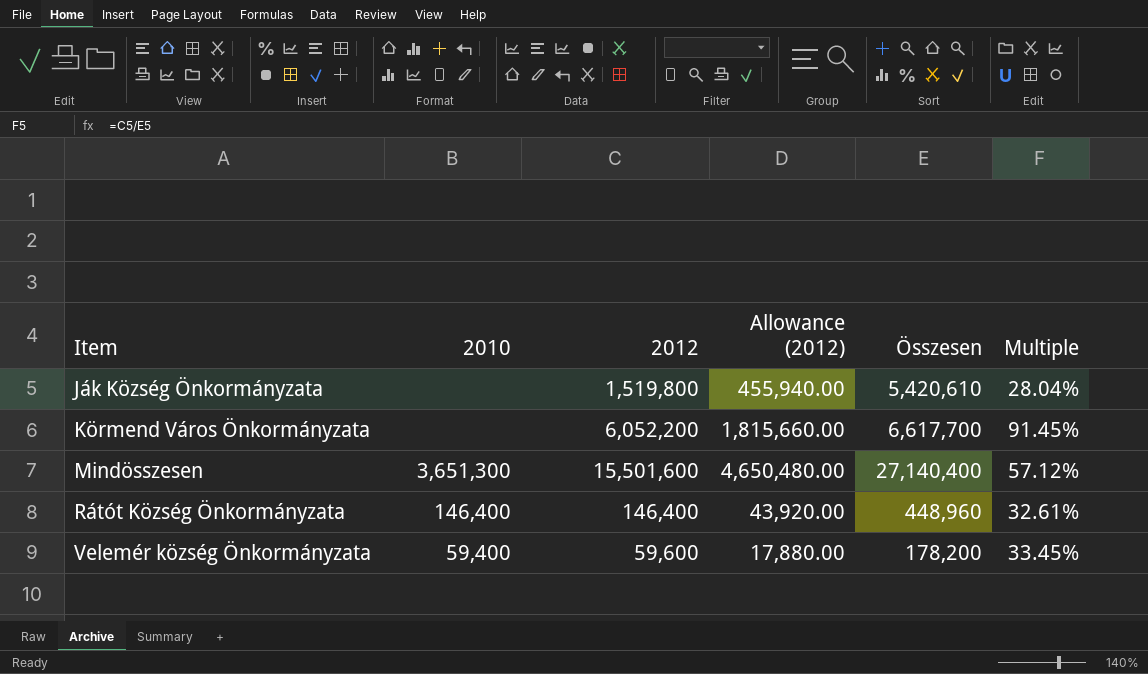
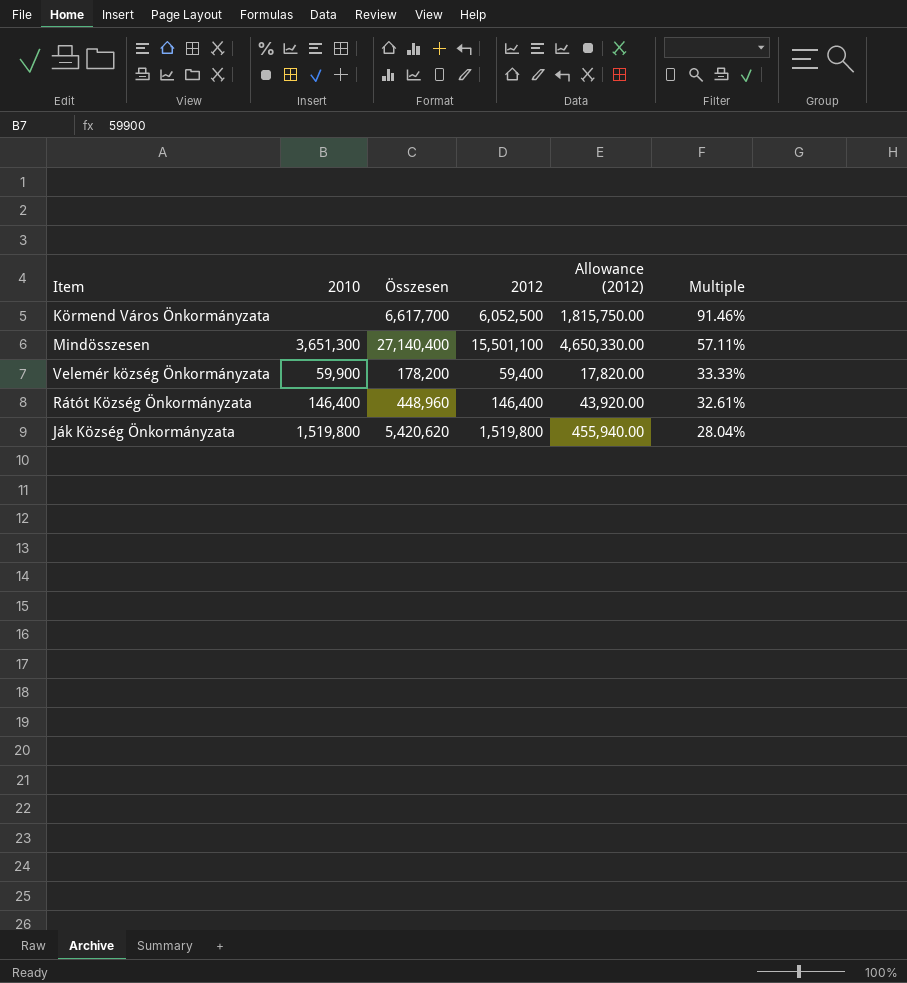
row order: Item ascending -> Multiple descending
column Összesen | position: 5 -> 3
Körmend Város Önkormányzata | 2012: 6,052,200 -> 6,052,500
Körmend Város Önkormányzata | Allowance (2012): 1,815,660.00 -> 1,815,750.00
Körmend Város Önkormányzata | Multiple: 91.45% -> 91.46%
Mindösszesen | 2012: 15,501,600 -> 15,501,100
Mindösszesen | Allowance (2012): 4,650,480.00 -> 4,650,330.00
Mindösszesen | Multiple: 57.12% -> 57.11%
Velemér község Önkormányzata | 2010: 59,400 -> 59,900
Velemér község Önkormányzata | 2012: 59,600 -> 59,400
Velemér község Önkormányzata | Allowance (2012): 17,880.00 -> 17,820.00
Velemér község Önkormányzata | Multiple: 33.45% -> 33.33%
Ják Község Önkormányzata | 2010: none -> 1,519,800
Ják Község Önkormányzata | Összesen: 5,420,610 -> 5,420,620

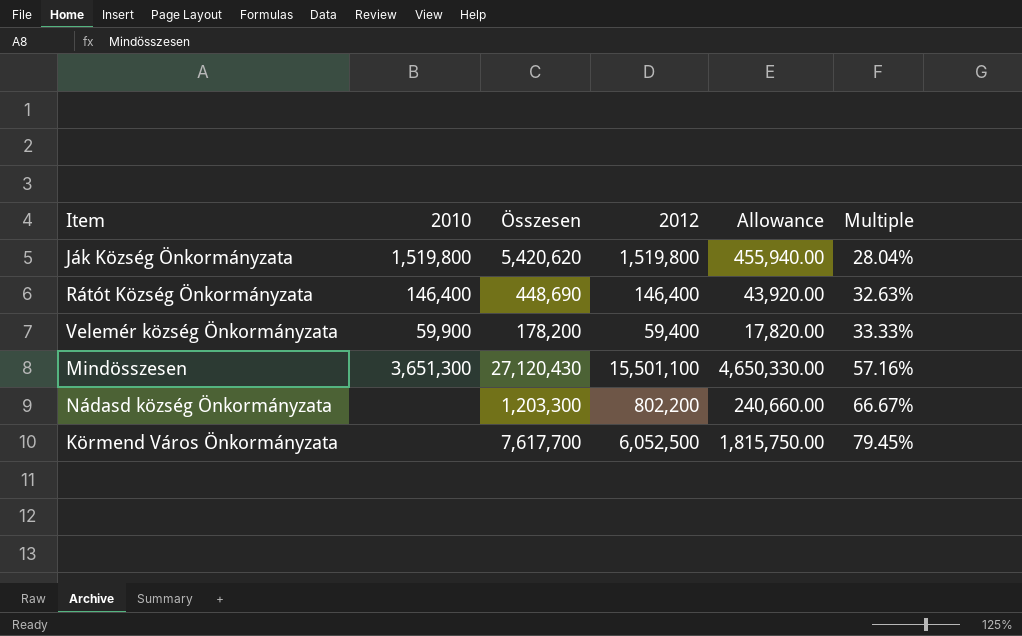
row order: Multiple descending -> Multiple ascending
column name: Allowance (2012) -> Allowance
Rátót Község Önkormányzata | Összesen: 448,960 -> 448,690
Rátót Község Önkormányzata | Multiple: 32.61% -> 32.63%
Mindösszesen | Összesen: 27,140,400 -> 27,120,430
Mindösszesen | Multiple: 57.11% -> 57.16%
row Nádasd község Önkormányzata: none -> none | 1,203,300 | 802,200 | 240,660.00 | 66.67%
Körmend Város Önkormányzata | Összesen: 6,617,700 -> 7,617,700
Körmend Város Önkormányzata | Multiple: 91.46% -> 79.45%

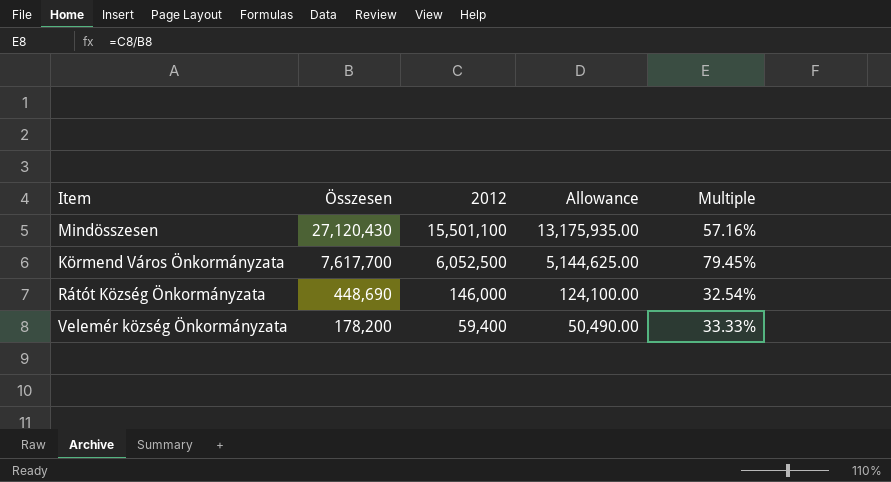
row order: Multiple ascending -> Összesen descending
column 2010 | position: 2 -> none
column Allowance | formula: [2012] * 0.3 -> [2012] * 0.85
row Ják Község Önkormányzata: 1,519,800 | 5,420,620 | 1,519,800 | 455,940.00 | 28.04% -> none
row Nádasd község Önkormányzata: none | 1,203,300 | 802,200 | 240,660.00 | 66.67% -> none
Rátót Község Önkormányzata | 2012: 146,400 -> 146,000
Rátót Község Önkormányzata | Multiple: 32.63% -> 32.54%

